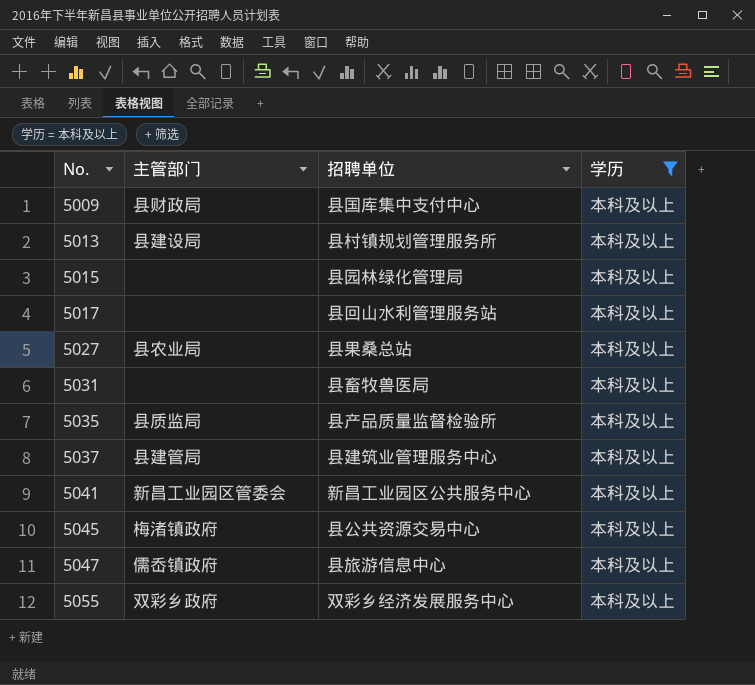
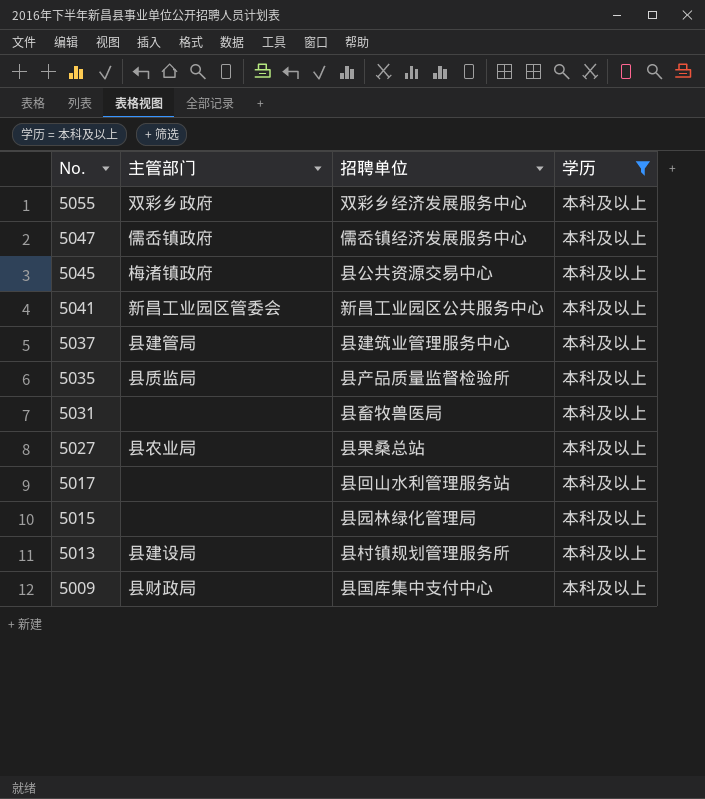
row order: No. ascending -> No. descending
5047 | 招聘单位: 县旅游信息中心 -> 儒岙镇经济发展服务中心

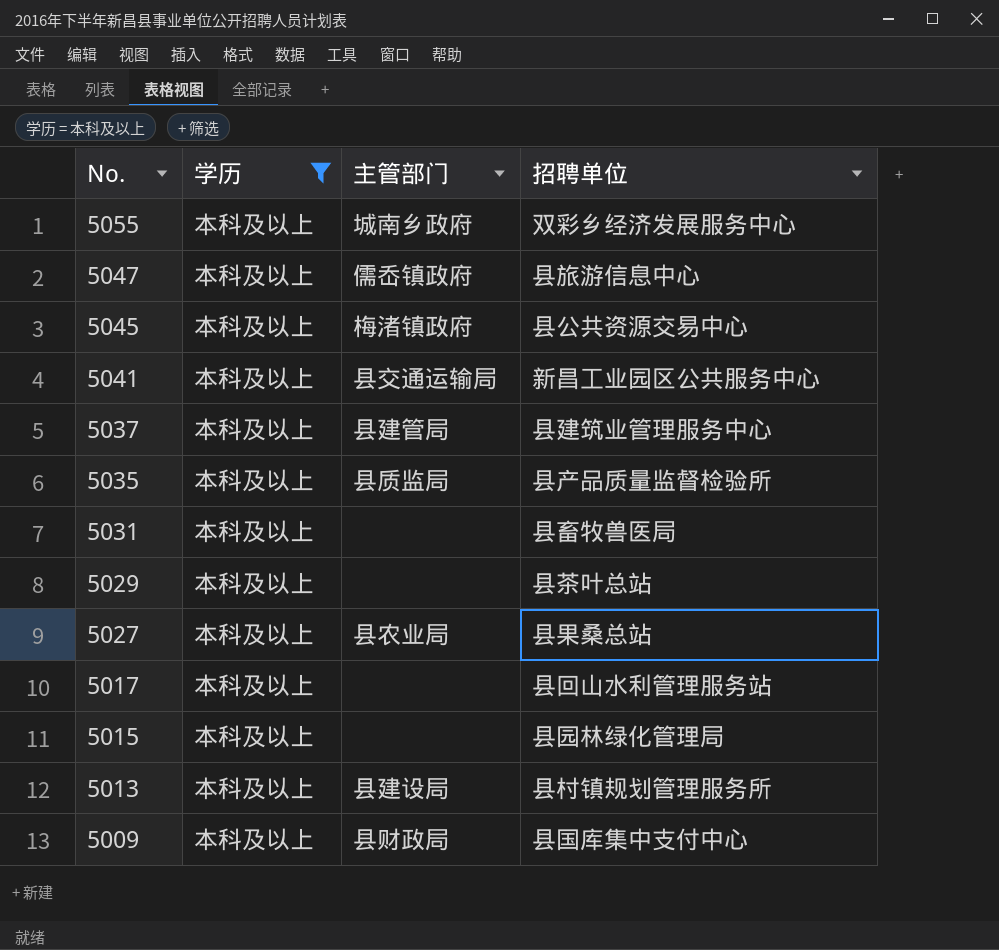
column 学历 | position: 4 -> 2
5055 | 主管部门: 双彩乡政府 -> 城南乡政府
5047 | 招聘单位: 儒岙镇经济发展服务中心 -> 县旅游信息中心
5041 | 主管部门: 新昌工业园区管委会 -> 县交通运输局
row 5029: none -> 本科及以上 | none | 县茶叶总站

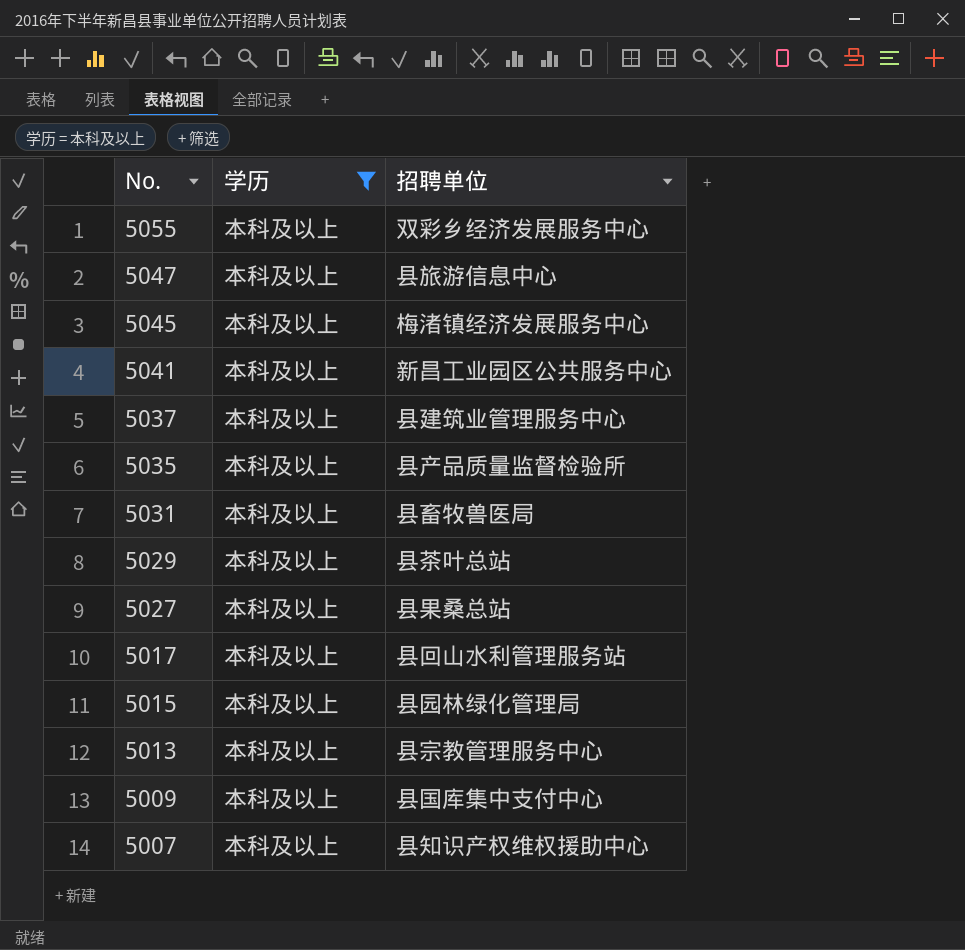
column 主管部门 | position: 3 -> none
5045 | 招聘单位: 县公共资源交易中心 -> 梅渚镇经济发展服务中心
5013 | 招聘单位: 县村镇规划管理服务所 -> 县宗教管理服务中心
row 5007: none -> 本科及以上 | 县知识产权维权援助中心

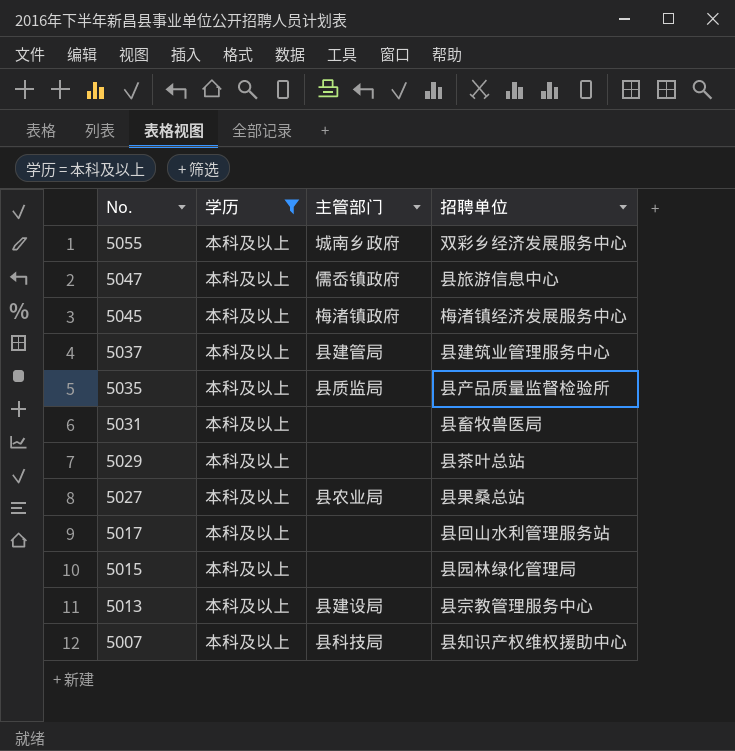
column 主管部门 | position: none -> 3
row 5041: 本科及以上 | 新昌工业园区公共服务中心 -> none
row 5009: 本科及以上 | 县国库集中支付中心 -> none

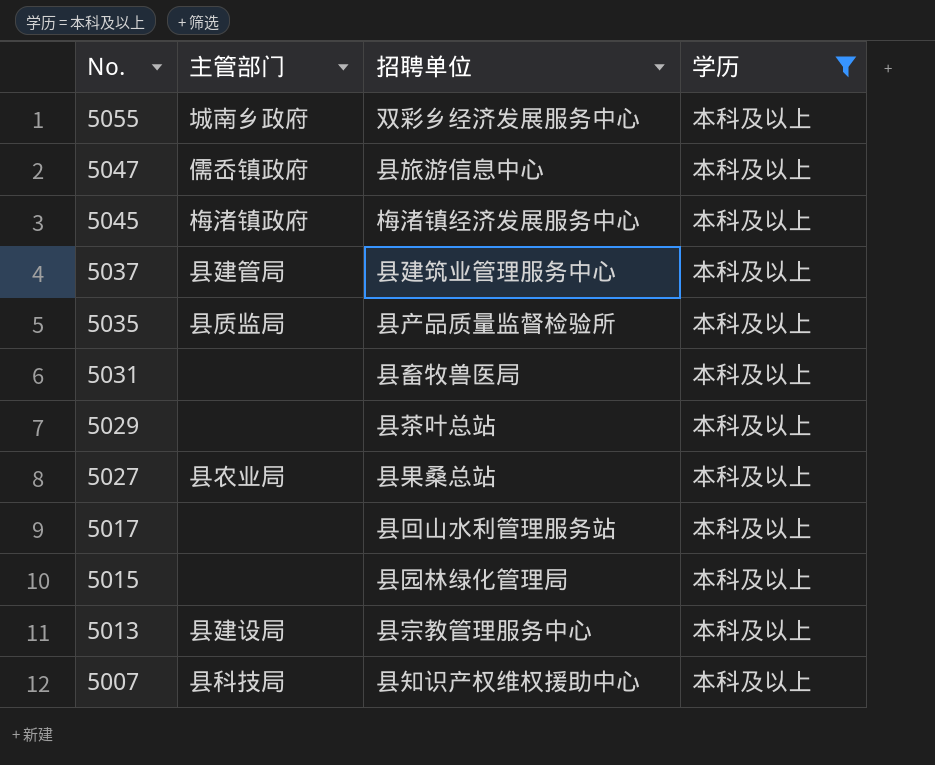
column 学历 | position: 2 -> 4

